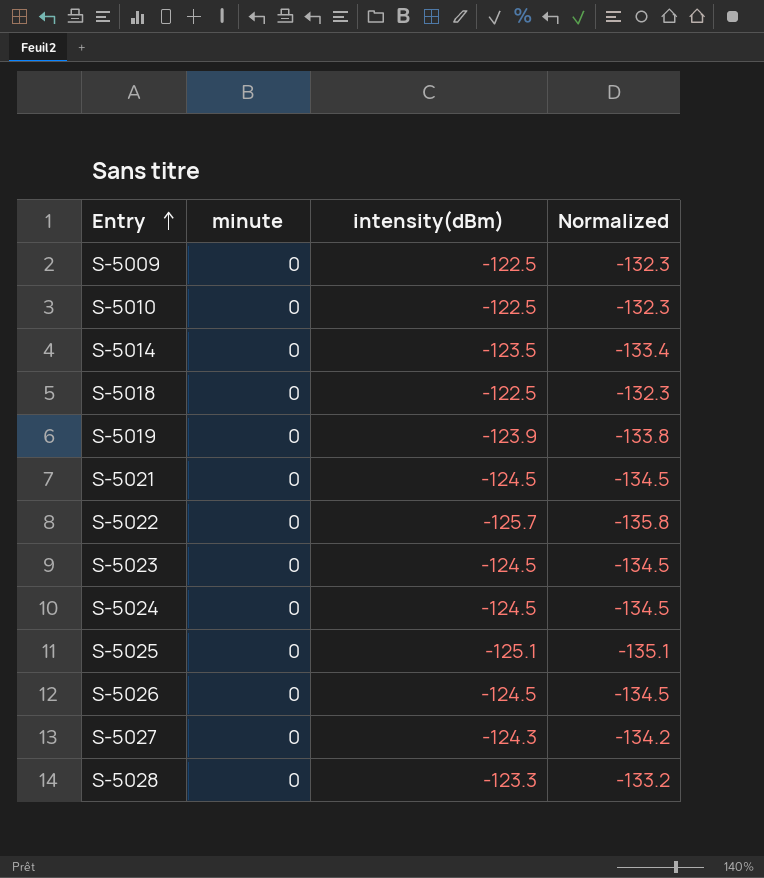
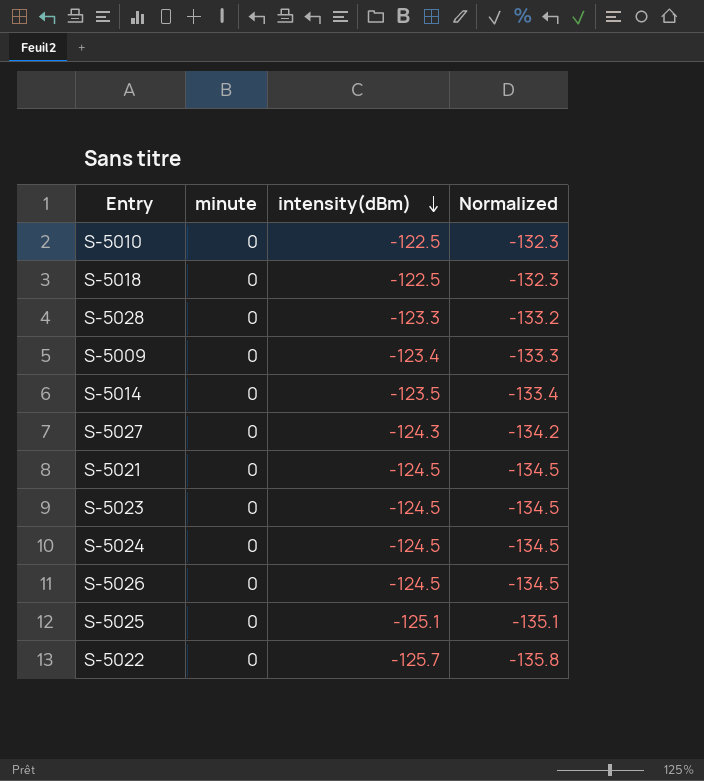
row order: Entry ascending -> intensity(dBm) descending
row S-5019: 0 | -123.9 | -133.8 -> none
S-5009 | intensity(dBm): -122.5 -> -123.4
S-5009 | Normalized: -132.3 -> -133.3

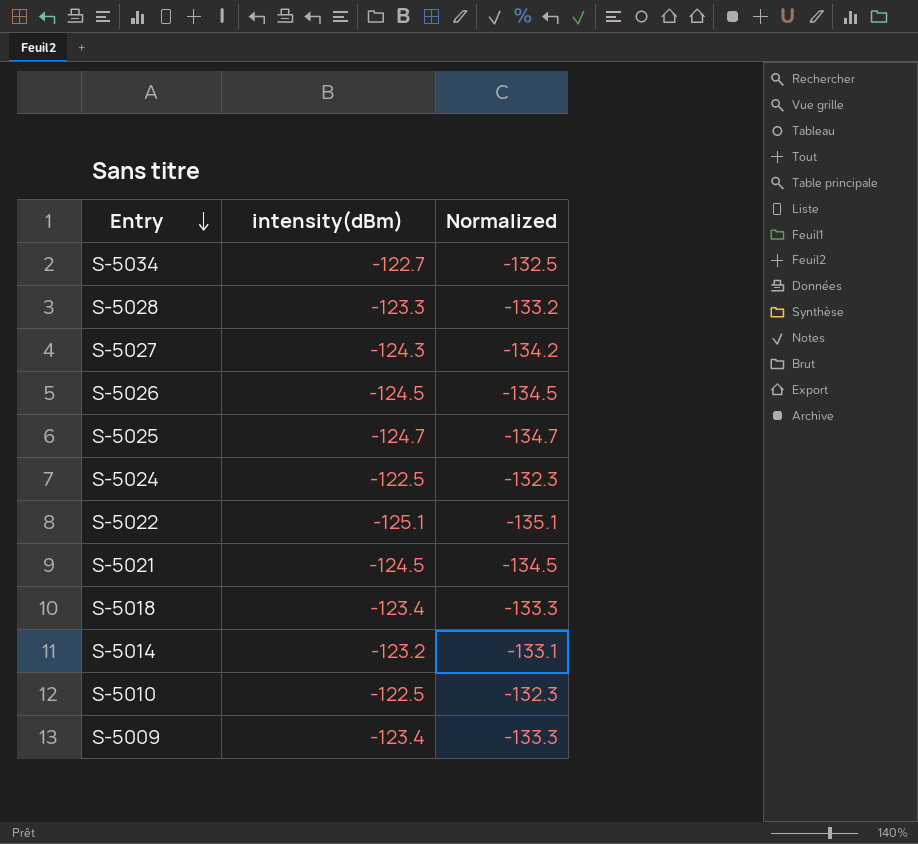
row order: intensity(dBm) descending -> Entry descending
column minute | position: 2 -> none
row S-5023: 0 | -124.5 | -134.5 -> none
row S-5034: none -> -122.7 | -132.5
S-5025 | intensity(dBm): -125.1 -> -124.7
S-5025 | Normalized: -135.1 -> -134.7
S-5024 | intensity(dBm): -124.5 -> -122.5
S-5024 | Normalized: -134.5 -> -132.3
S-5022 | intensity(dBm): -125.7 -> -125.1
S-5022 | Normalized: -135.8 -> -135.1
S-5018 | intensity(dBm): -122.5 -> -123.4
S-5018 | Normalized: -132.3 -> -133.3
S-5014 | intensity(dBm): -123.5 -> -123.2
S-5014 | Normalized: -133.4 -> -133.1

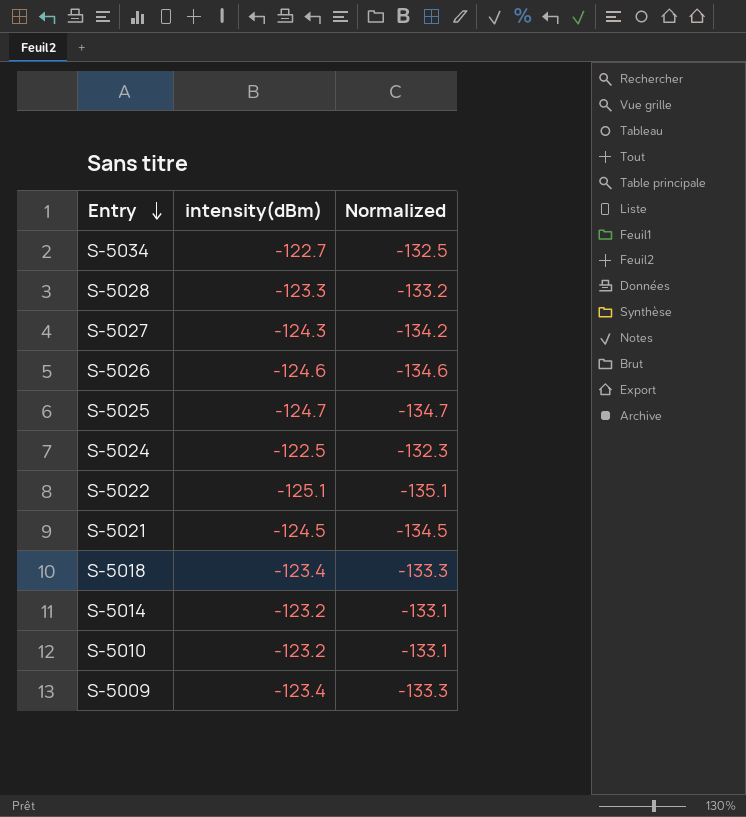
S-5026 | intensity(dBm): -124.5 -> -124.6
S-5026 | Normalized: -134.5 -> -134.6
S-5010 | intensity(dBm): -122.5 -> -123.2
S-5010 | Normalized: -132.3 -> -133.1

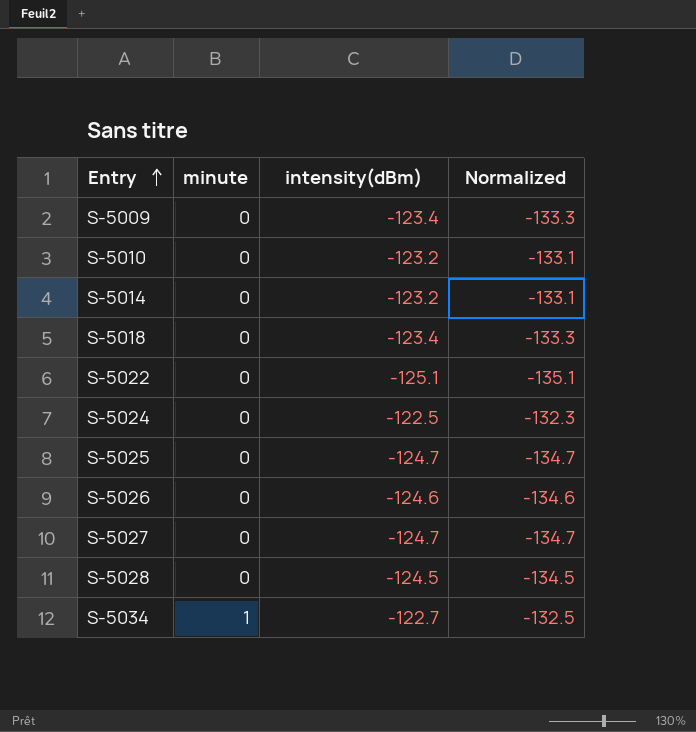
row order: Entry descending -> Entry ascending
column minute | position: none -> 2
row S-5021: -124.5 | -134.5 -> none
S-5027 | intensity(dBm): -124.3 -> -124.7
S-5027 | Normalized: -134.2 -> -134.7
S-5028 | intensity(dBm): -123.3 -> -124.5
S-5028 | Normalized: -133.2 -> -134.5

